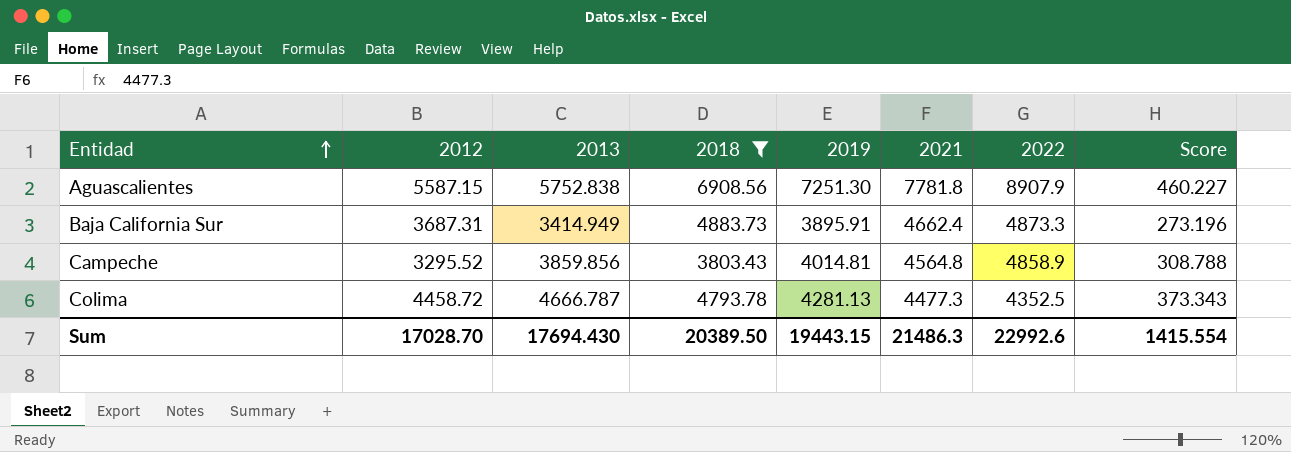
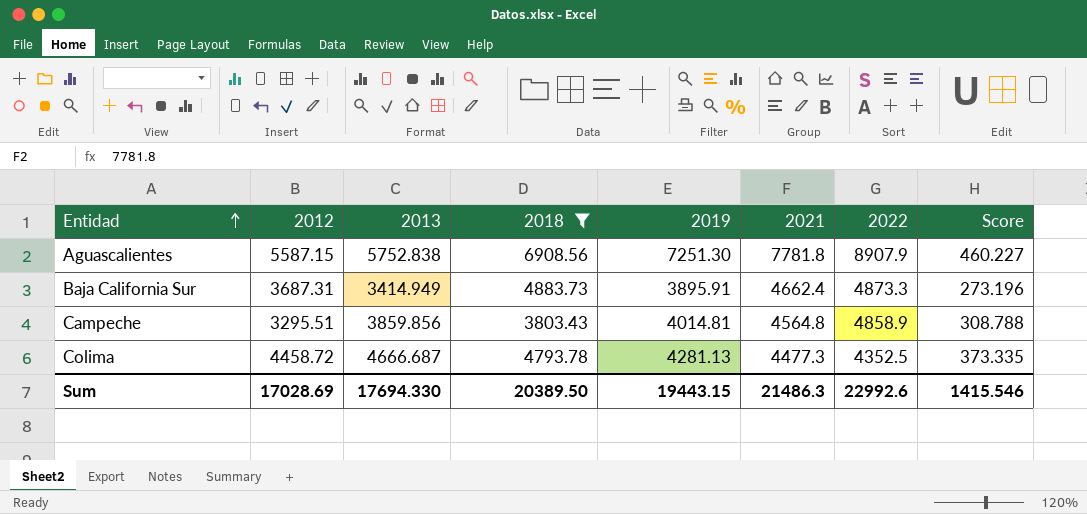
Campeche | 2012: 3295.52 -> 3295.51
Colima | 2013: 4666.787 -> 4666.687
Colima | Score: 373.343 -> 373.335
Sum | 2012: 17028.70 -> 17028.69
Sum | 2013: 17694.430 -> 17694.330
Sum | Score: 1415.554 -> 1415.546

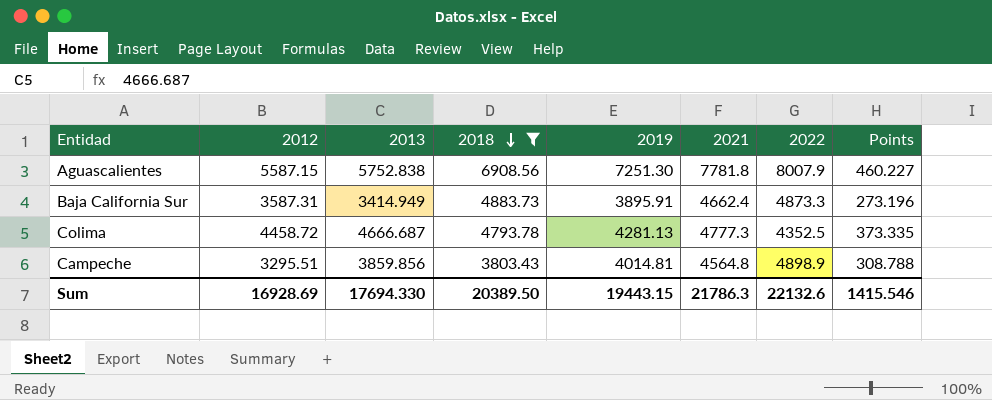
row order: Entidad ascending -> 2018 descending
column name: Score -> Points
Aguascalientes | 2022: 8907.9 -> 8007.9
Baja California Sur | 2012: 3687.31 -> 3587.31
Colima | 2021: 4477.3 -> 4777.3
Campeche | 2022: 4858.9 -> 4898.9
Sum | 2012: 17028.69 -> 16928.69
Sum | 2021: 21486.3 -> 21786.3
Sum | 2022: 22992.6 -> 22132.6

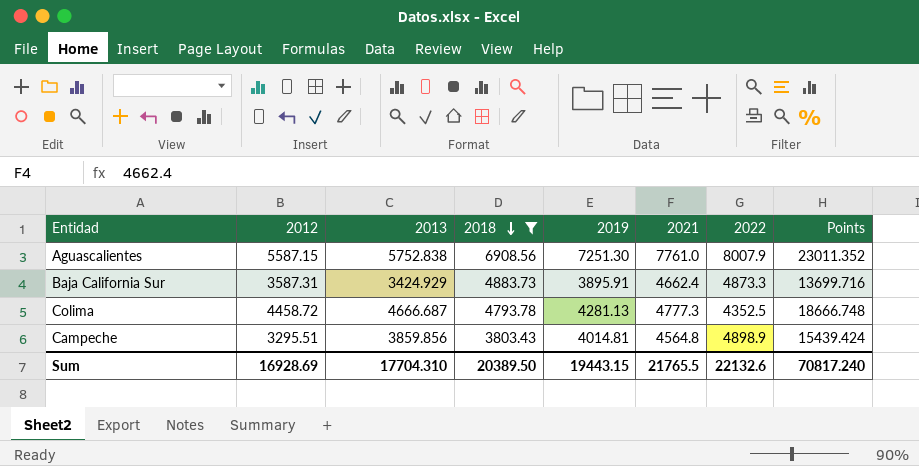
column Points | formula: [2013] * 0.08 -> [2013] * 4
Aguascalientes | 2021: 7781.8 -> 7761.0
Baja California Sur | 2013: 3414.949 -> 3424.929
Sum | 2013: 17694.330 -> 17704.310
Sum | 2021: 21786.3 -> 21765.5
Sum | Points: 1415.546 -> 70817.240

